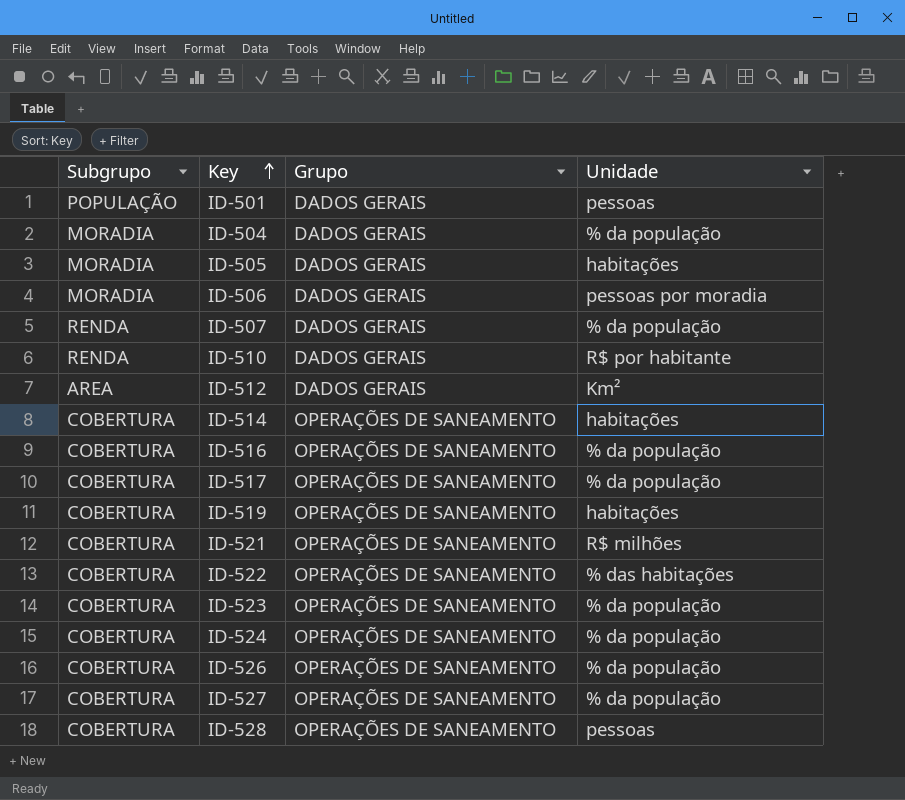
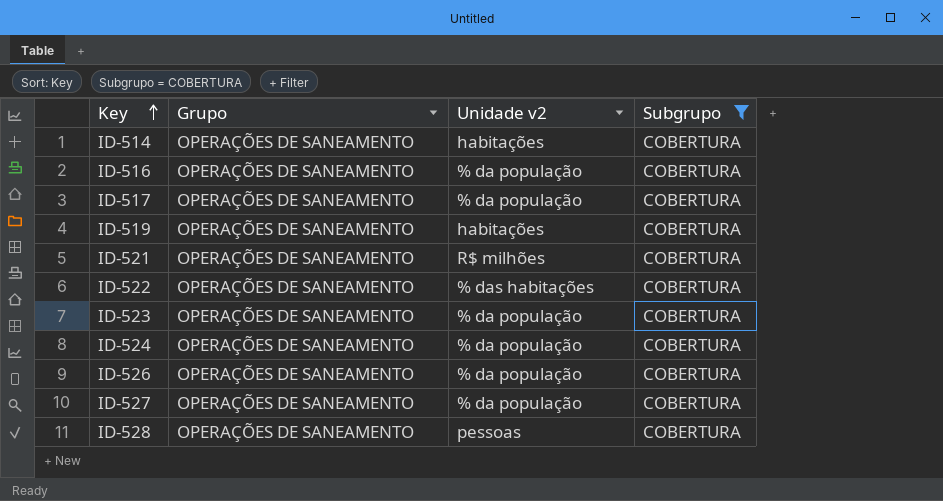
filter: none -> Subgrupo = COBERTURA
column name: Unidade -> Unidade v2
column Subgrupo | position: 1 -> 4

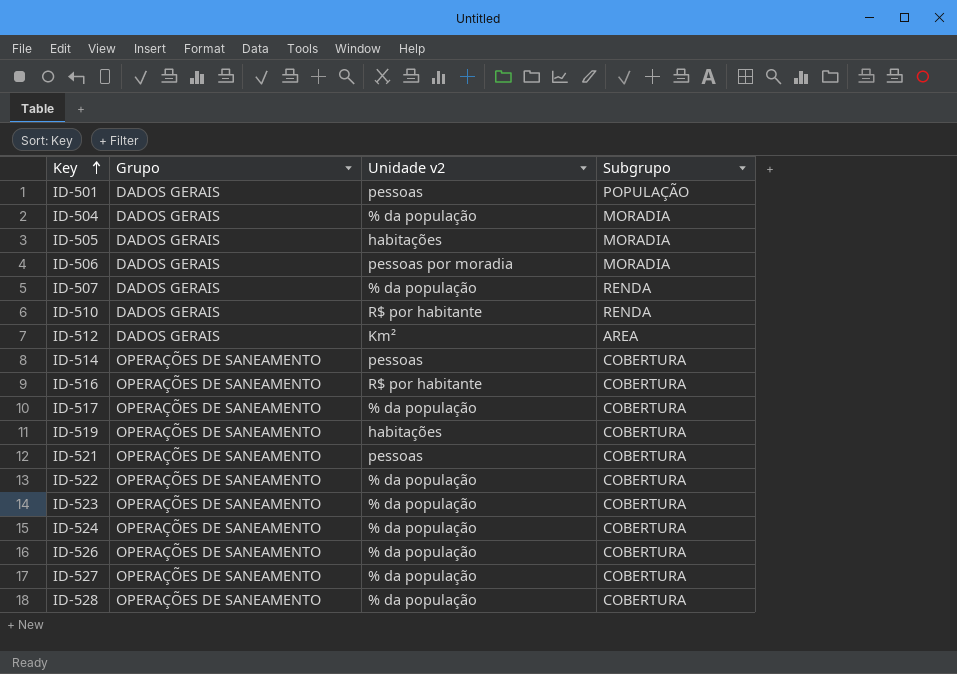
filter: Subgrupo = COBERTURA -> none
ID-514 | Unidade v2: habitações -> pessoas
ID-516 | Unidade v2: % da população -> R$ por habitante
ID-521 | Unidade v2: R$ milhões -> pessoas
ID-522 | Unidade v2: % das habitações -> % da população
ID-528 | Unidade v2: pessoas -> % da população

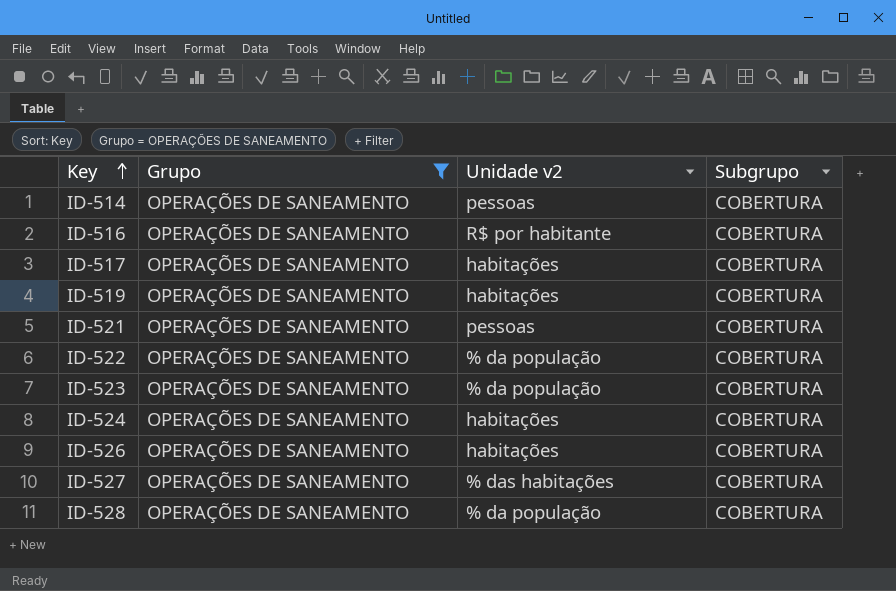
filter: none -> Grupo = OPERAÇÕES DE SANEAMENTO
ID-517 | Unidade v2: % da população -> habitações
ID-524 | Unidade v2: % da população -> habitações
ID-526 | Unidade v2: % da população -> habitações
ID-527 | Unidade v2: % da população -> % das habitações

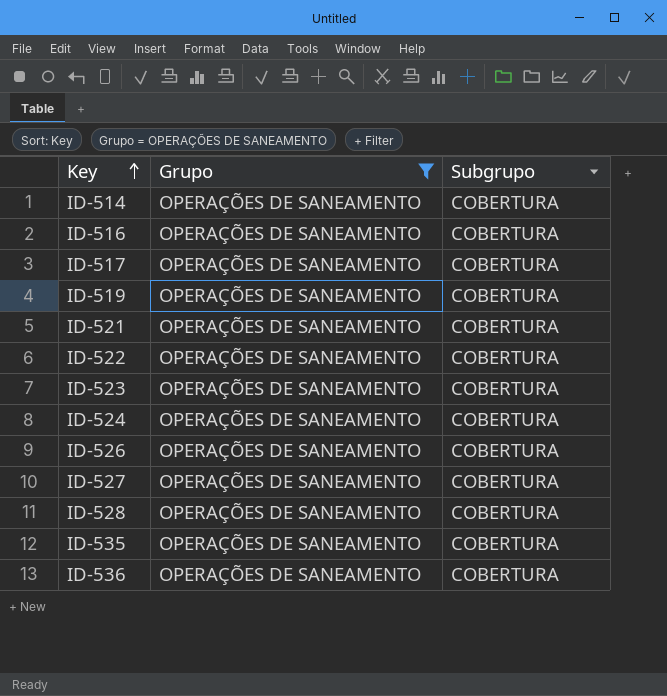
column Unidade v2 | position: 3 -> none
row ID-535: none -> OPERAÇÕES DE SANEAMENTO | COBERTURA
row ID-536: none -> OPERAÇÕES DE SANEAMENTO | COBERTURA

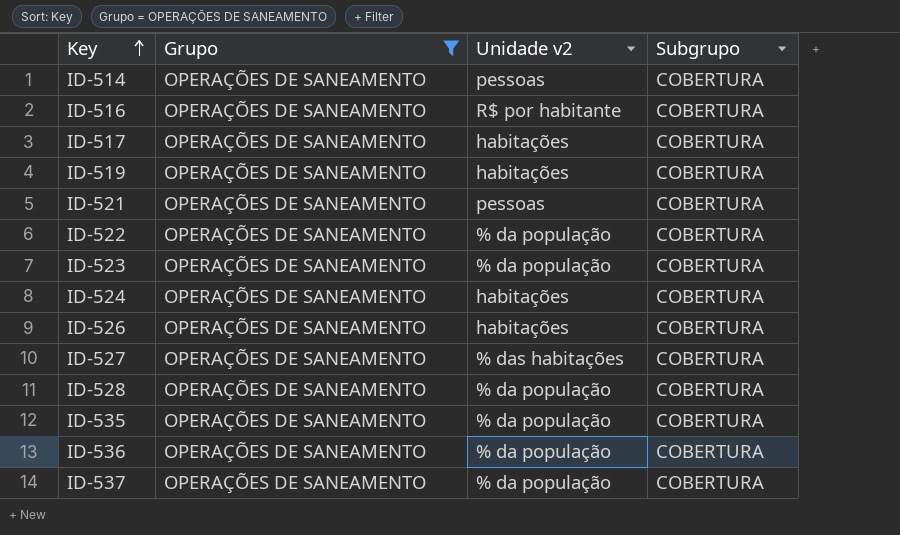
column Unidade v2 | position: none -> 3
row ID-537: none -> OPERAÇÕES DE SANEAMENTO | % da população | COBERTURA

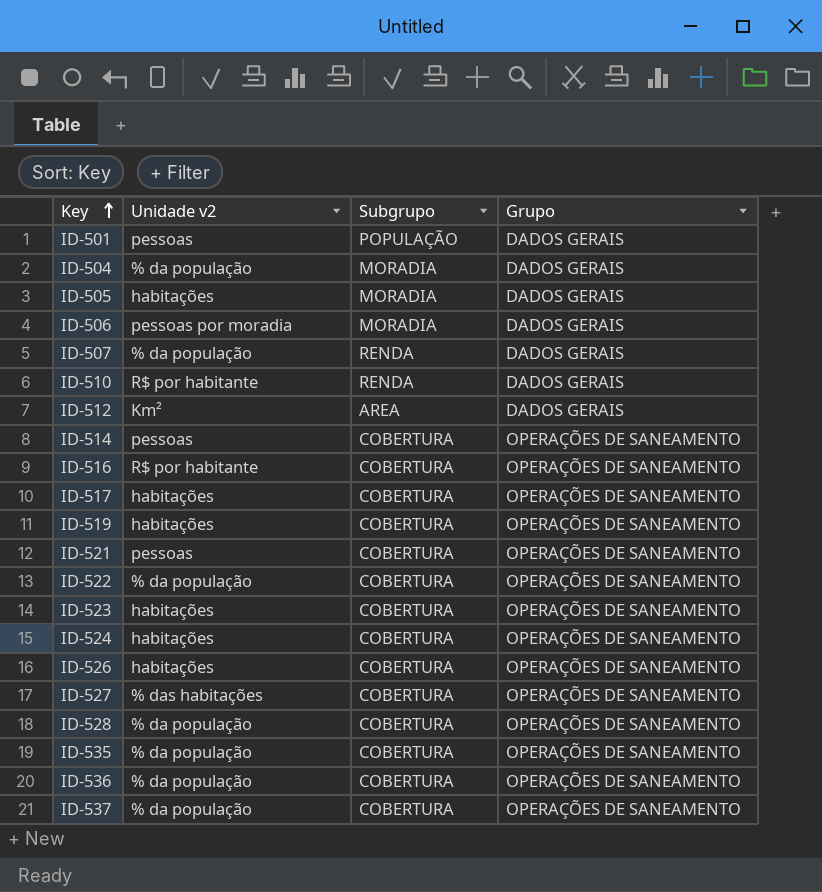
filter: Grupo = OPERAÇÕES DE SANEAMENTO -> none
column Grupo | position: 2 -> 4
ID-523 | Unidade v2: % da população -> habitações

